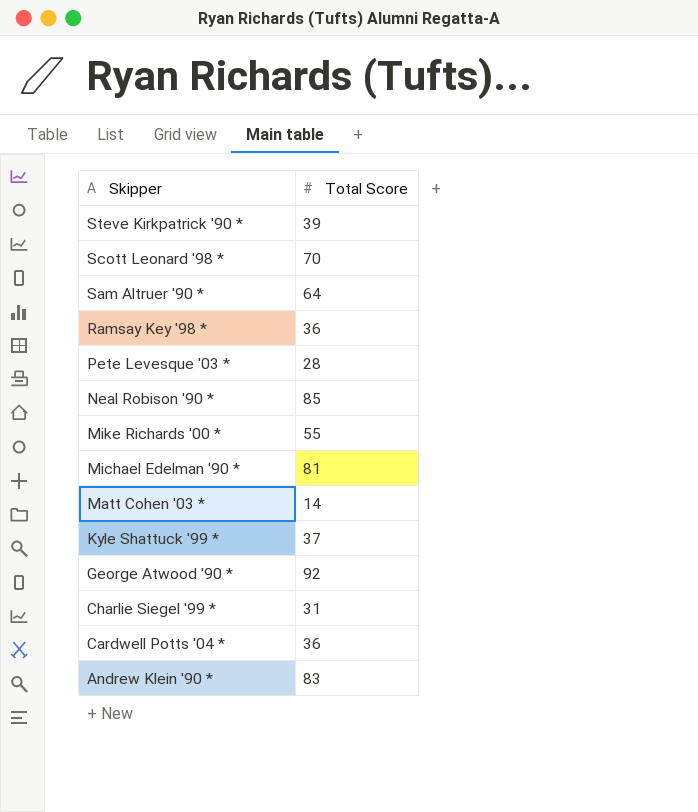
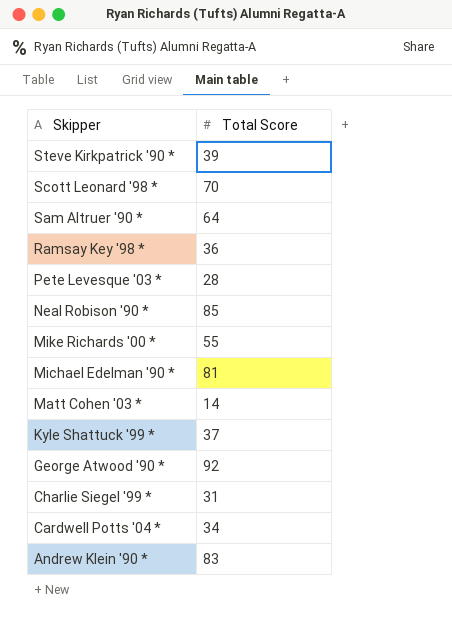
Cardwell Potts '04 * | Total Score: 36 -> 34

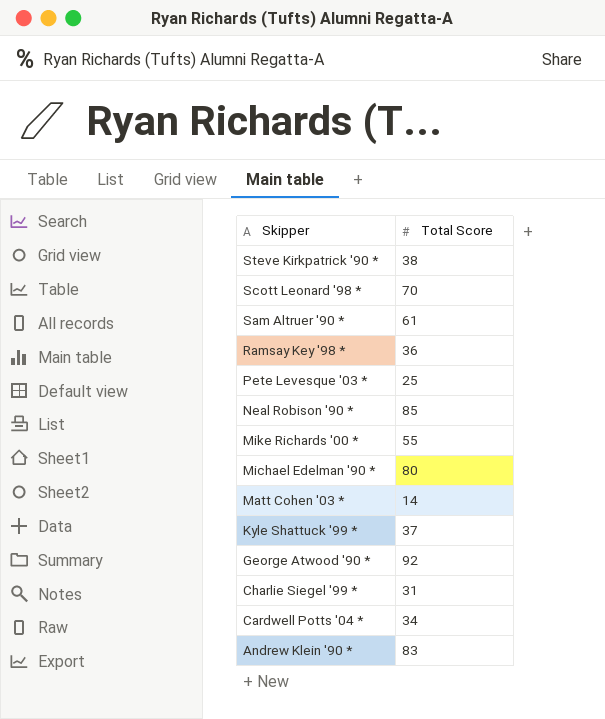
Steve Kirkpatrick '90 * | Total Score: 39 -> 38
Sam Altruer '90 * | Total Score: 64 -> 61
Pete Levesque '03 * | Total Score: 28 -> 25
Michael Edelman '90 * | Total Score: 81 -> 80

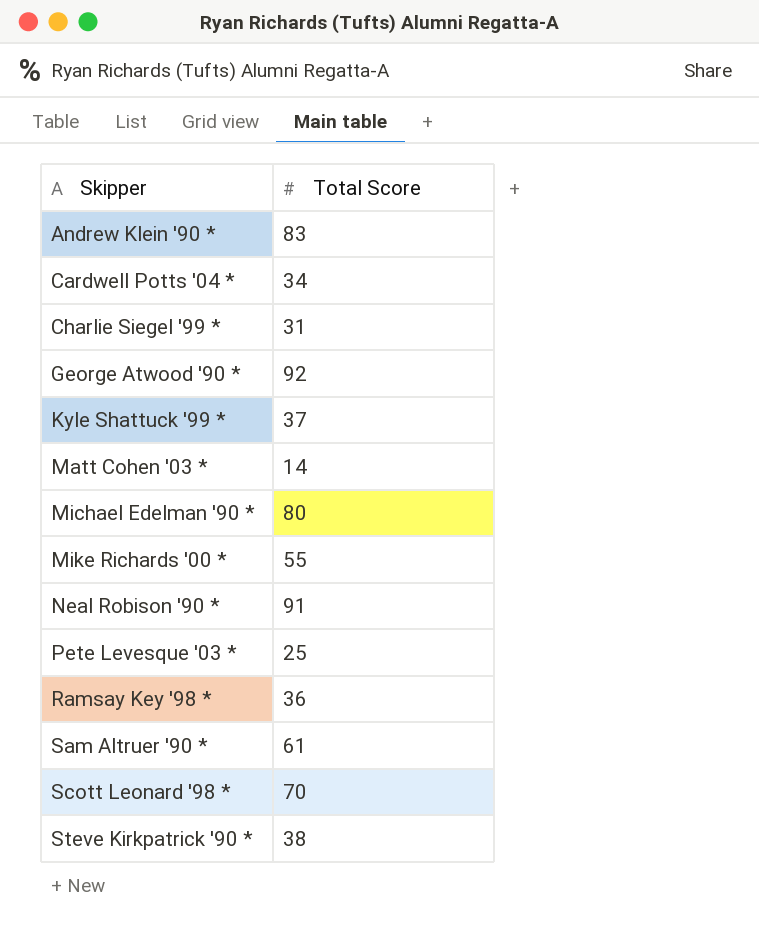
row order: Skipper descending -> Skipper ascending
Neal Robison '90 * | Total Score: 85 -> 91

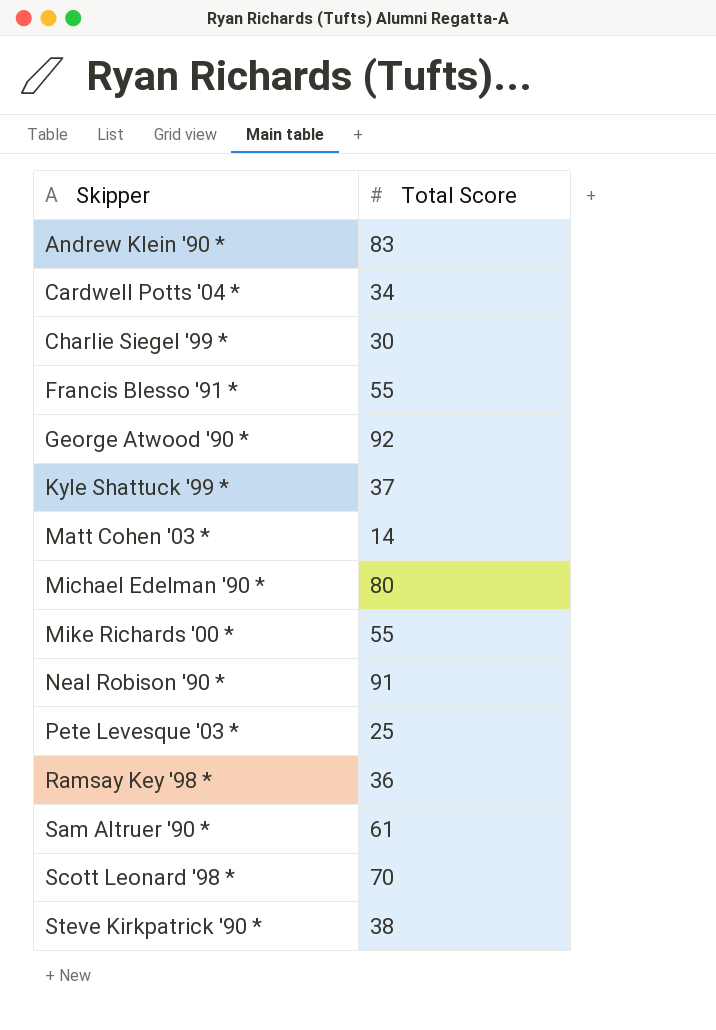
Charlie Siegel '99 * | Total Score: 31 -> 30
row Francis Blesso '91 *: none -> 55

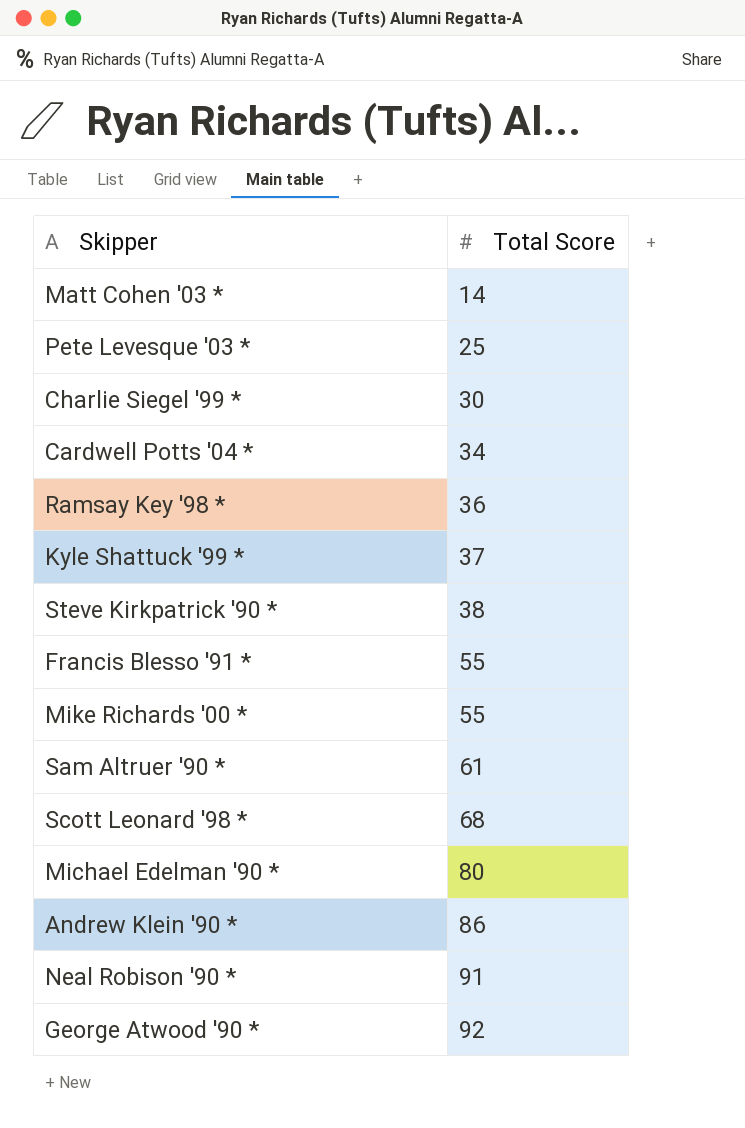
row order: Skipper ascending -> Total Score ascending
Scott Leonard '98 * | Total Score: 70 -> 68
Andrew Klein '90 * | Total Score: 83 -> 86

